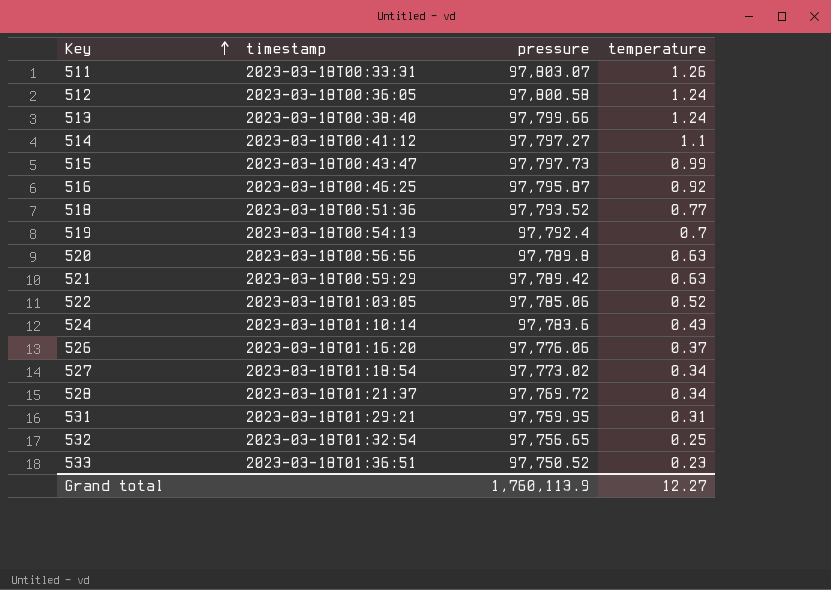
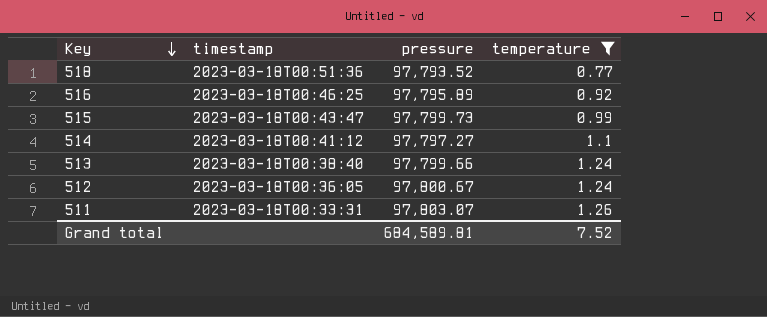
filter: none -> temperature >= 0.77
row order: Key ascending -> Key descending
516 | pressure: 97,795.87 -> 97,795.89
515 | pressure: 97,797.73 -> 97,799.73
512 | pressure: 97,800.58 -> 97,800.67
Grand total | pressure: 1,760,113.9 -> 684,589.81
Grand total | temperature: 12.27 -> 7.52

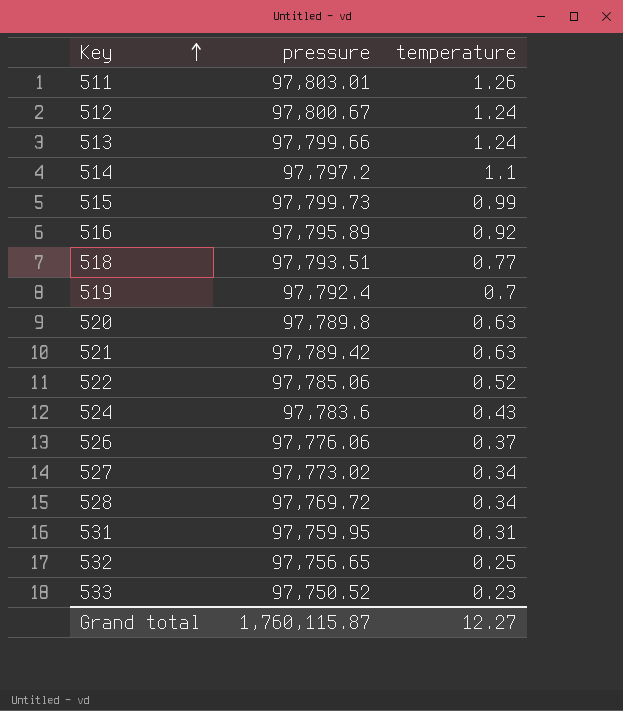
filter: temperature >= 0.77 -> none
row order: Key descending -> Key ascending
column timestamp | position: 2 -> none
511 | pressure: 97,803.07 -> 97,803.01
514 | pressure: 97,797.27 -> 97,797.2
518 | pressure: 97,793.52 -> 97,793.51
Grand total | pressure: 684,589.81 -> 1,760,115.87
Grand total | temperature: 7.52 -> 12.27

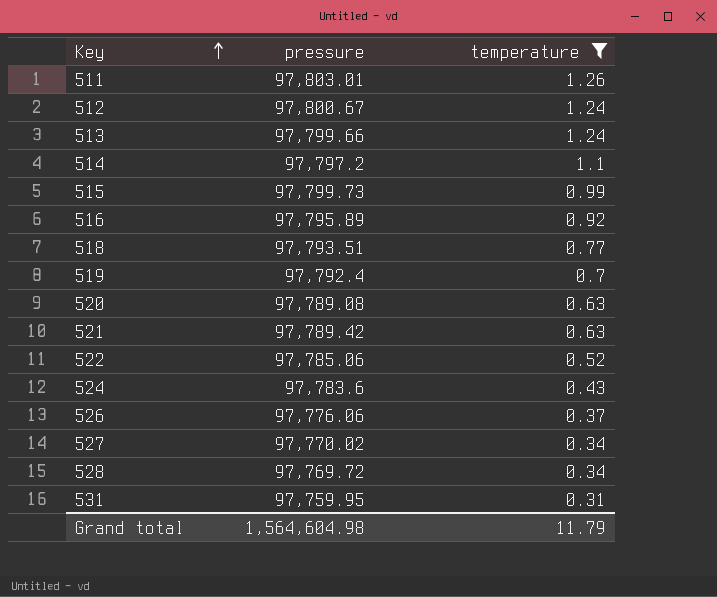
filter: none -> temperature >= 0.31
520 | pressure: 97,789.8 -> 97,789.08
527 | pressure: 97,773.02 -> 97,770.02
Grand total | pressure: 1,760,115.87 -> 1,564,604.98
Grand total | temperature: 12.27 -> 11.79

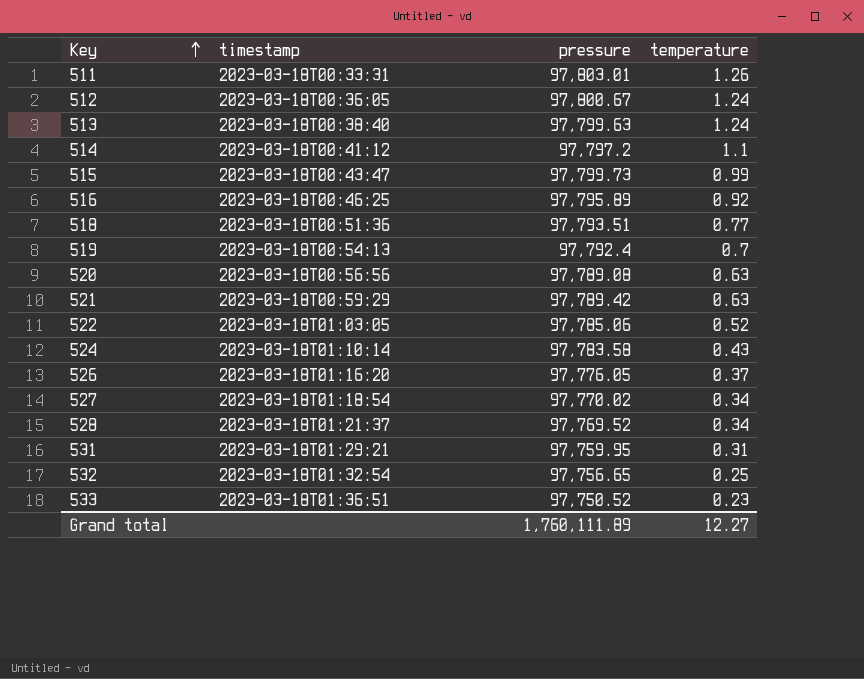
filter: temperature >= 0.31 -> none
column timestamp | position: none -> 2
513 | pressure: 97,799.66 -> 97,799.63
524 | pressure: 97,783.6 -> 97,783.58
526 | pressure: 97,776.06 -> 97,776.05
528 | pressure: 97,769.72 -> 97,769.52
Grand total | pressure: 1,564,604.98 -> 1,760,111.89
Grand total | temperature: 11.79 -> 12.27

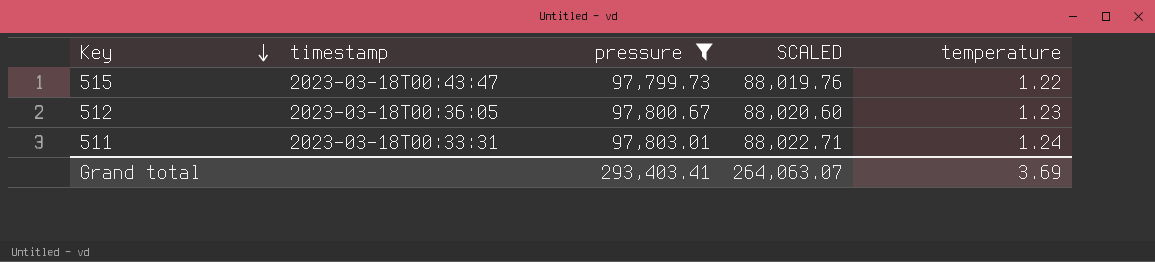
filter: none -> pressure >= 97,799.73
row order: Key ascending -> Key descending
column SCALED | formula: none -> [pressure] * 0.9
515 | temperature: 0.99 -> 1.22
512 | temperature: 1.24 -> 1.23
511 | temperature: 1.26 -> 1.24
Grand total | pressure: 1,760,111.89 -> 293,403.41
Grand total | temperature: 12.27 -> 3.69

